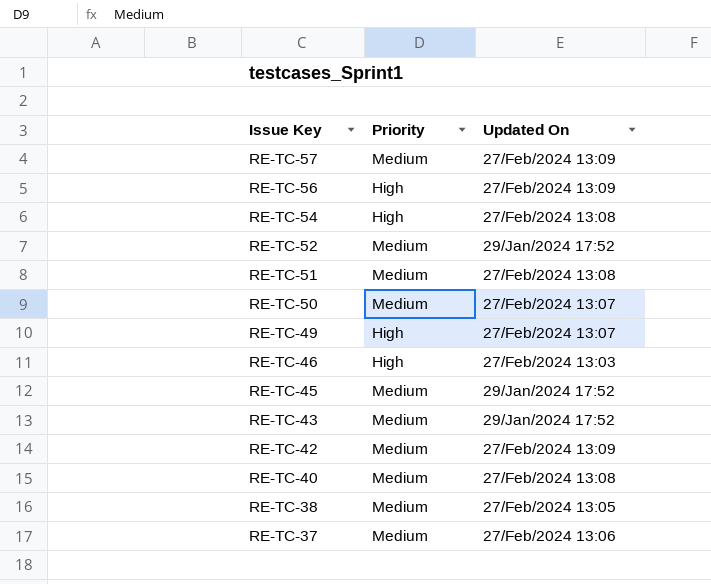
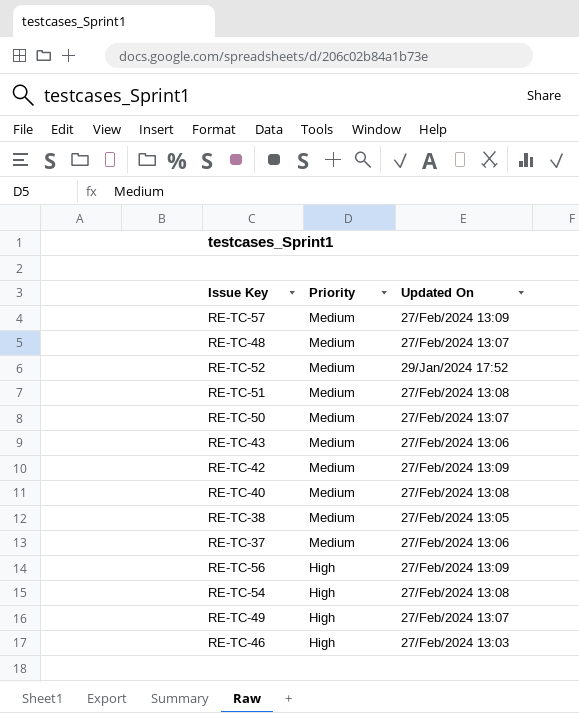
row order: Issue Key descending -> Priority descending
row RE-TC-45: Medium | 29/Jan/2024 17:52 -> none
row RE-TC-48: none -> Medium | 27/Feb/2024 13:07
RE-TC-43 | Updated On: 29/Jan/2024 17:52 -> 27/Feb/2024 13:06

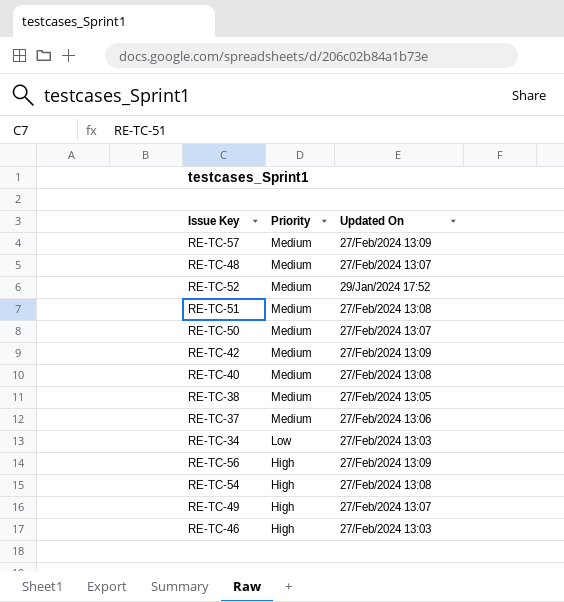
row RE-TC-43: Medium | 27/Feb/2024 13:06 -> none
row RE-TC-34: none -> Low | 27/Feb/2024 13:03

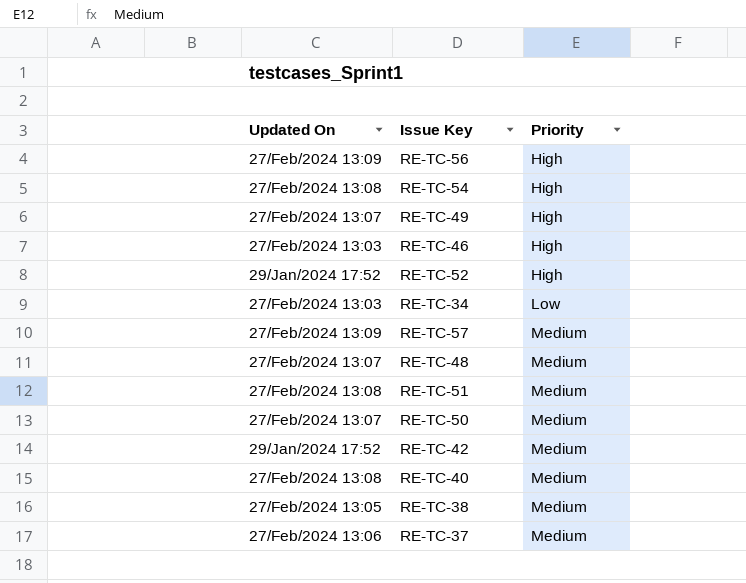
row order: Priority descending -> Priority ascending
column Updated On | position: 3 -> 1
RE-TC-52 | Priority: Medium -> High
RE-TC-42 | Updated On: 27/Feb/2024 13:09 -> 29/Jan/2024 17:52

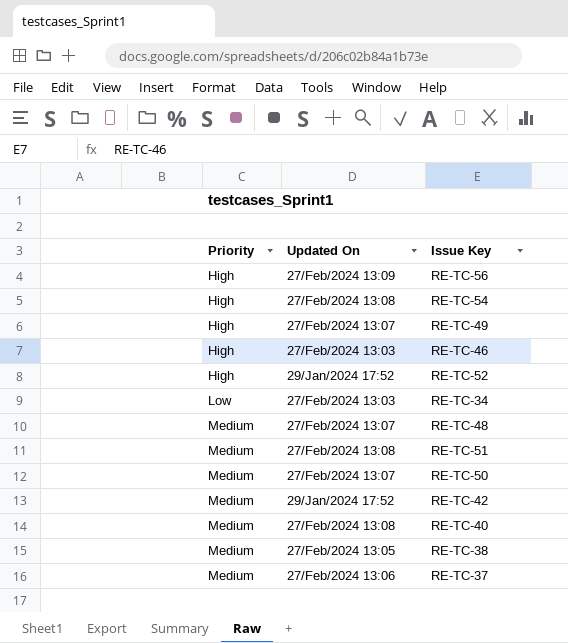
column Priority | position: 3 -> 1
row RE-TC-57: 27/Feb/2024 13:09 | Medium -> none

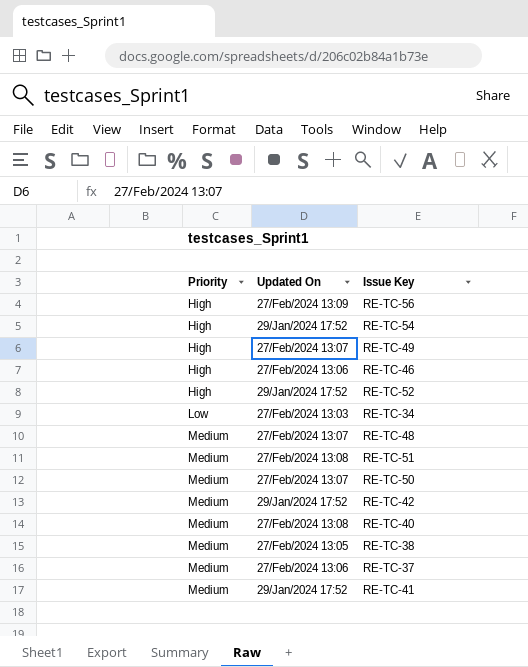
RE-TC-54 | Updated On: 27/Feb/2024 13:08 -> 29/Jan/2024 17:52
RE-TC-46 | Updated On: 27/Feb/2024 13:03 -> 27/Feb/2024 13:06
row RE-TC-41: none -> Medium | 29/Jan/2024 17:52

